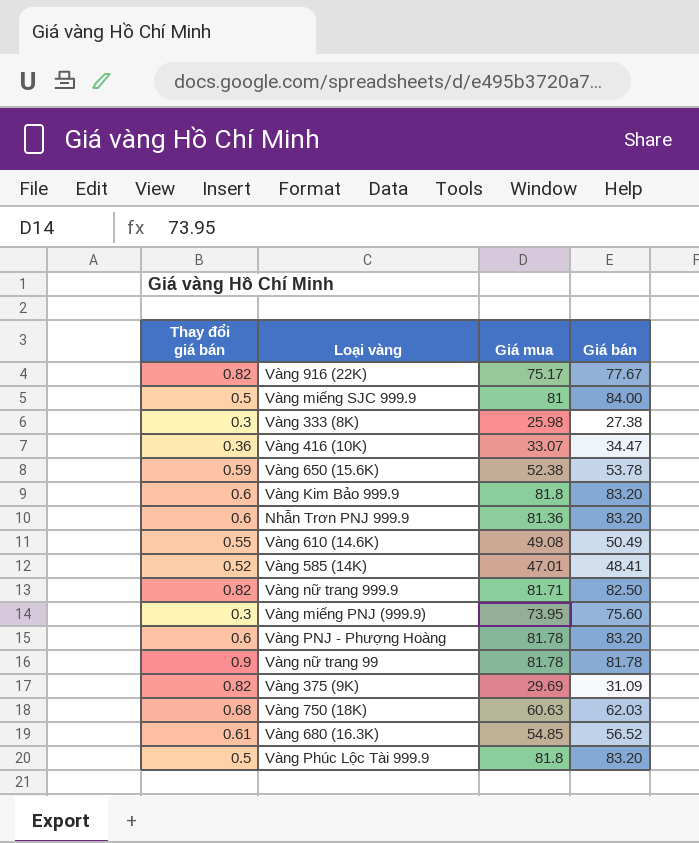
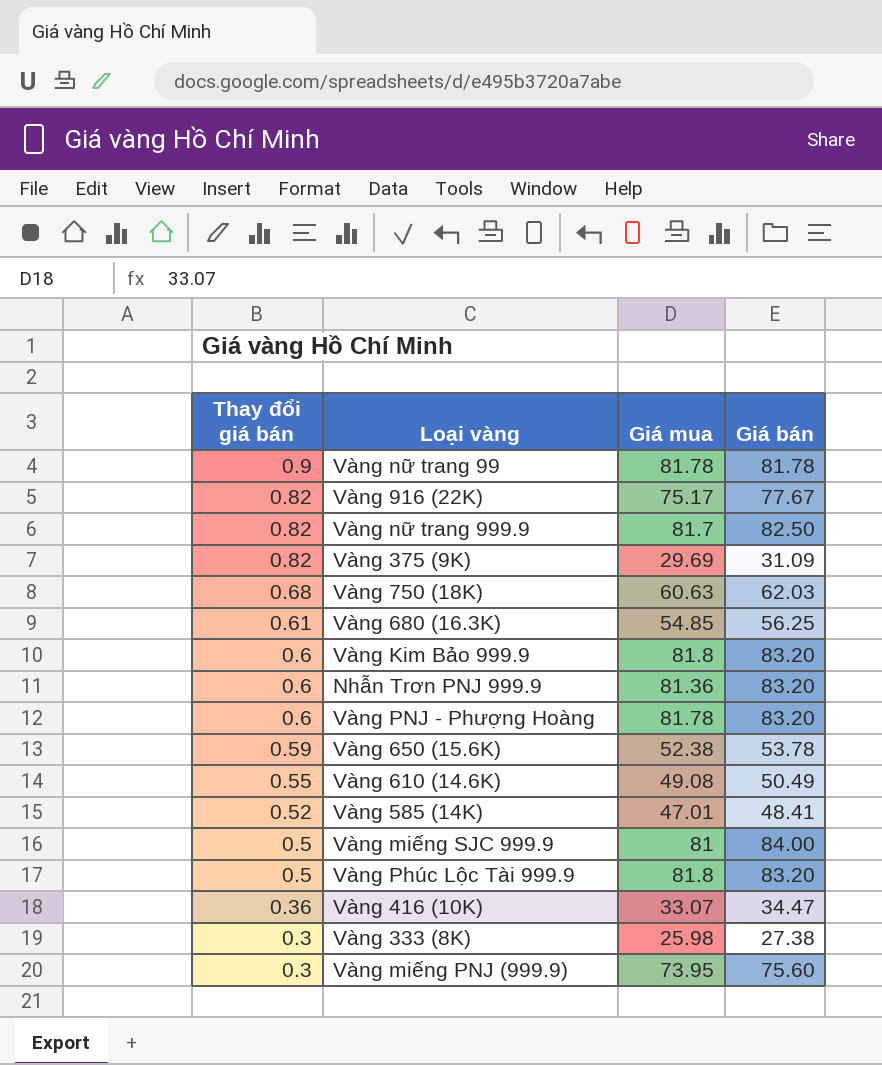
row order: none -> Thay đổi giá bán descending
Vàng nữ trang 999.9 | Giá mua: 81.71 -> 81.7
Vàng 680 (16.3K) | Giá bán: 56.52 -> 56.25

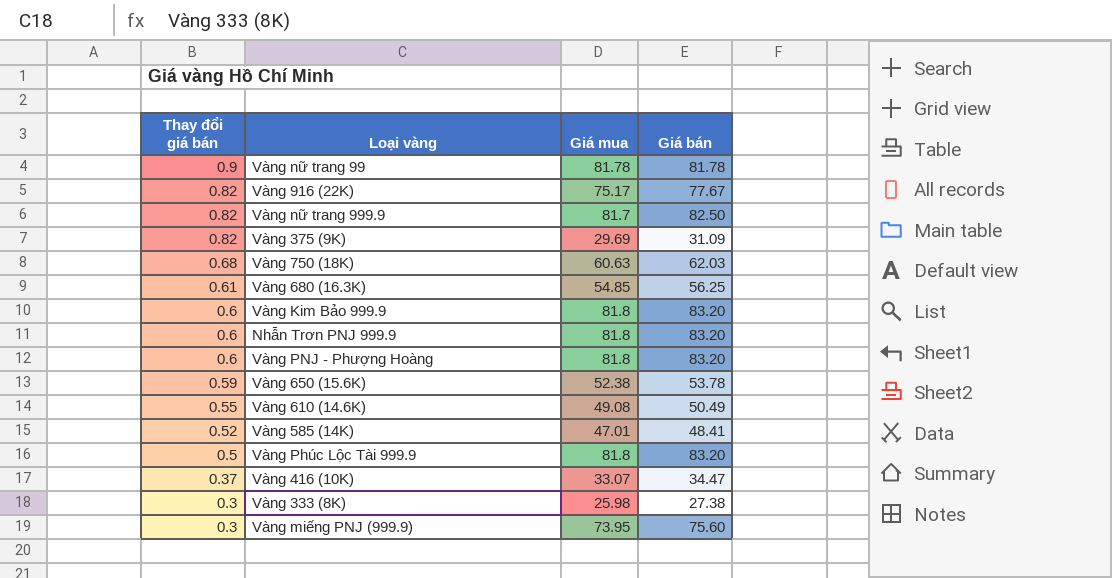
row Vàng miếng SJC 999.9: 0.5 | 81 | 84.00 -> none
Nhẫn Trơn PNJ 999.9 | Giá mua: 81.36 -> 81.8
Vàng PNJ - Phượng Hoàng | Giá mua: 81.78 -> 81.8
Vàng 416 (10K) | Thay đổi giá bán: 0.36 -> 0.37

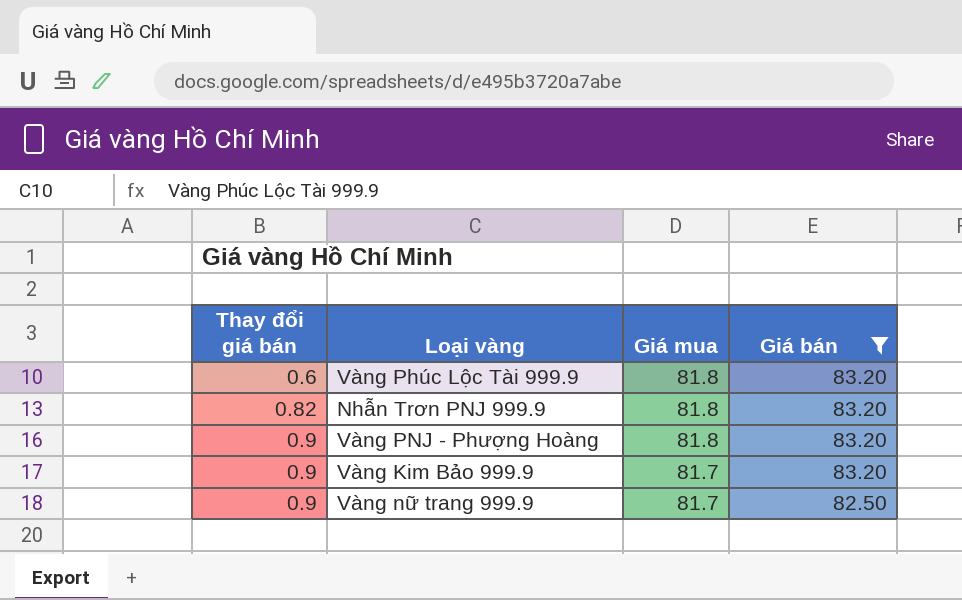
filter: none -> Giá bán >= 82.50
row order: Thay đổi giá bán descending -> Thay đổi giá bán ascending
Vàng Phúc Lộc Tài 999.9 | Thay đổi giá bán: 0.5 -> 0.6
Nhẫn Trơn PNJ 999.9 | Thay đổi giá bán: 0.6 -> 0.82
Vàng PNJ - Phượng Hoàng | Thay đổi giá bán: 0.6 -> 0.9
Vàng Kim Bảo 999.9 | Thay đổi giá bán: 0.6 -> 0.9
Vàng Kim Bảo 999.9 | Giá mua: 81.8 -> 81.7
Vàng nữ trang 999.9 | Thay đổi giá bán: 0.82 -> 0.9

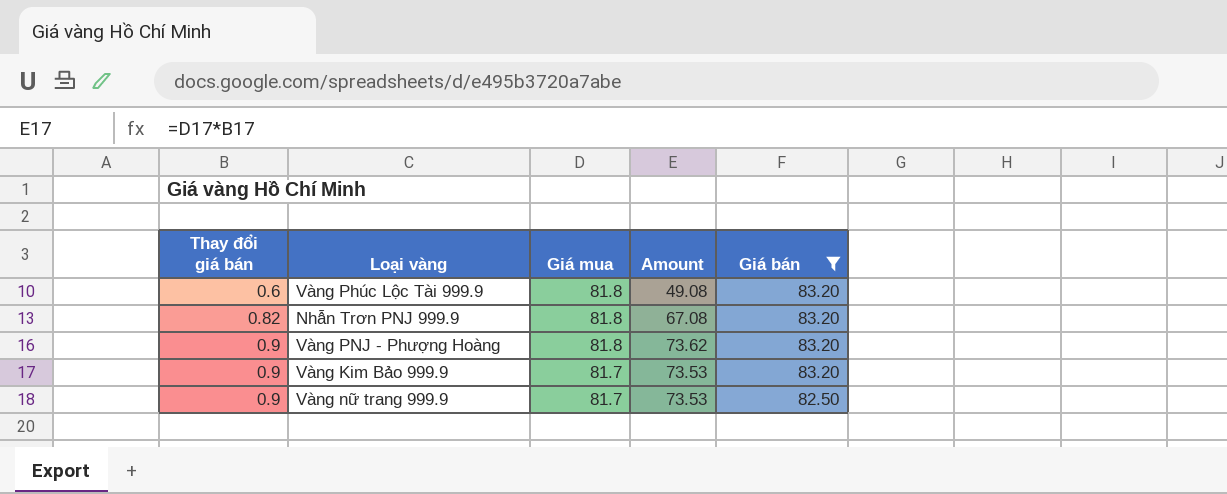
column Amount | formula: none -> [Thay đổi giá bán] * [Giá mua]

